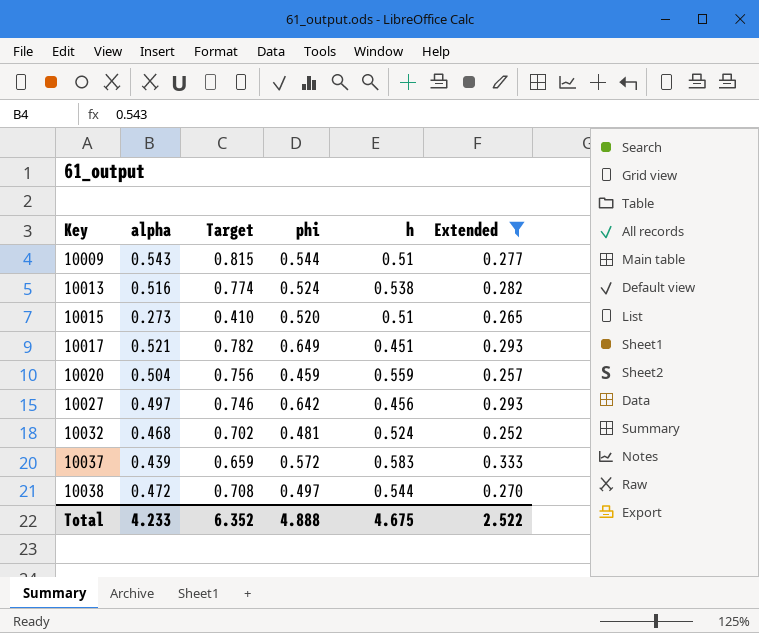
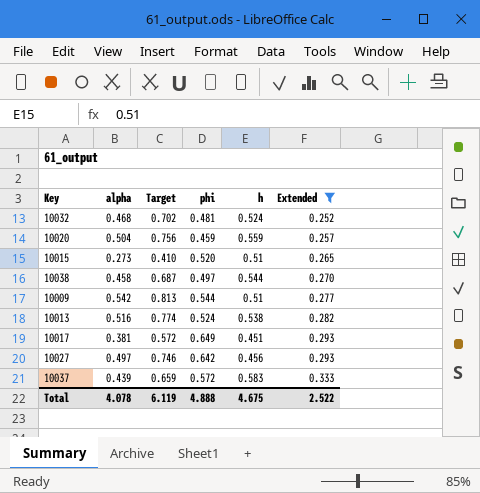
row order: Key ascending -> Extended ascending
10038 | alpha: 0.472 -> 0.458
10038 | Target: 0.708 -> 0.687
10009 | alpha: 0.543 -> 0.542
10009 | Target: 0.815 -> 0.813
10017 | alpha: 0.521 -> 0.381
10017 | Target: 0.782 -> 0.572
Total | alpha: 4.233 -> 4.078
Total | Target: 6.352 -> 6.119

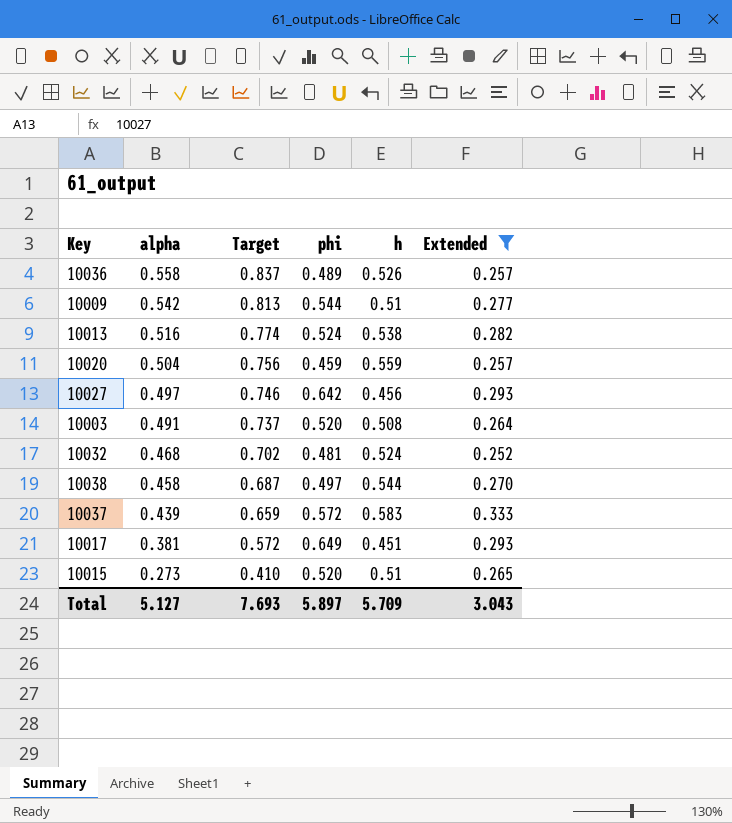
row order: Extended ascending -> alpha descending
row 10036: none -> 0.558 | 0.837 | 0.489 | 0.526 | 0.257
row 10003: none -> 0.491 | 0.737 | 0.520 | 0.508 | 0.264
Total | alpha: 4.078 -> 5.127
Total | Target: 6.119 -> 7.693
Total | phi: 4.888 -> 5.897
Total | h: 4.675 -> 5.709
Total | Extended: 2.522 -> 3.043

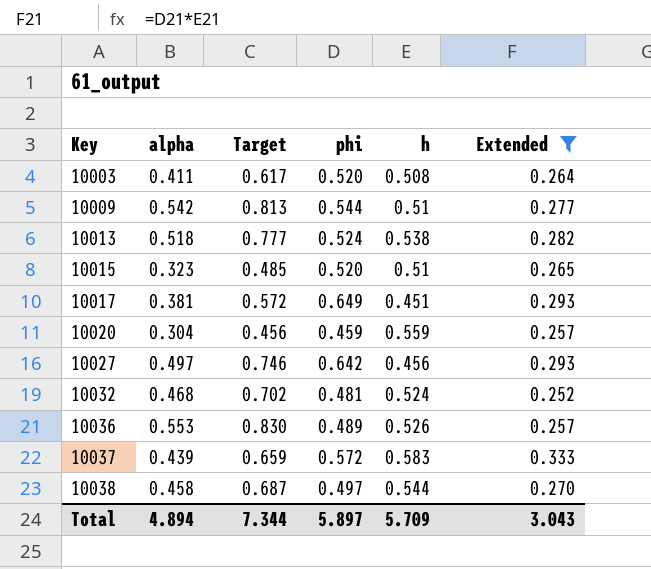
row order: alpha descending -> Key ascending
10003 | alpha: 0.491 -> 0.411
10003 | Target: 0.737 -> 0.617
10013 | alpha: 0.516 -> 0.518
10013 | Target: 0.774 -> 0.777
10015 | alpha: 0.273 -> 0.323
10015 | Target: 0.410 -> 0.485
10020 | alpha: 0.504 -> 0.304
10020 | Target: 0.756 -> 0.456
10036 | alpha: 0.558 -> 0.553
10036 | Target: 0.837 -> 0.830
Total | alpha: 5.127 -> 4.894
Total | Target: 7.693 -> 7.344

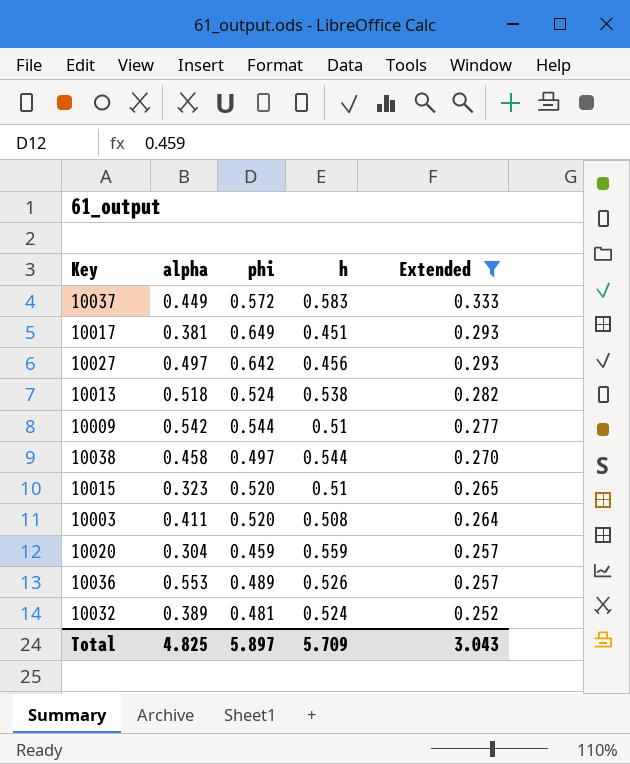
row order: Key ascending -> Extended descending
column Target | formula: [alpha] * 1.5 -> none
10037 | alpha: 0.439 -> 0.449
10032 | alpha: 0.468 -> 0.389
Total | alpha: 4.894 -> 4.825

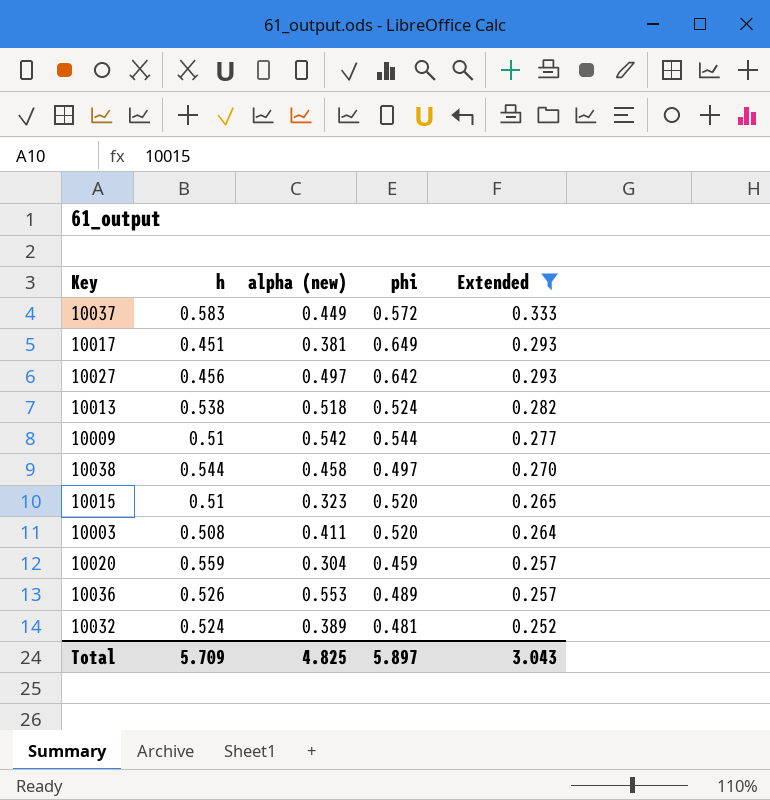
column h | position: 4 -> 2
column name: alpha -> alpha (new)

